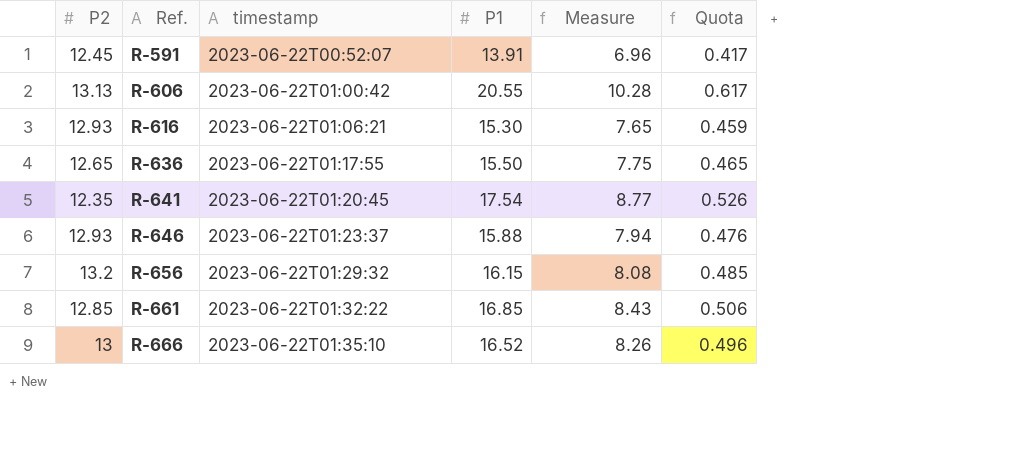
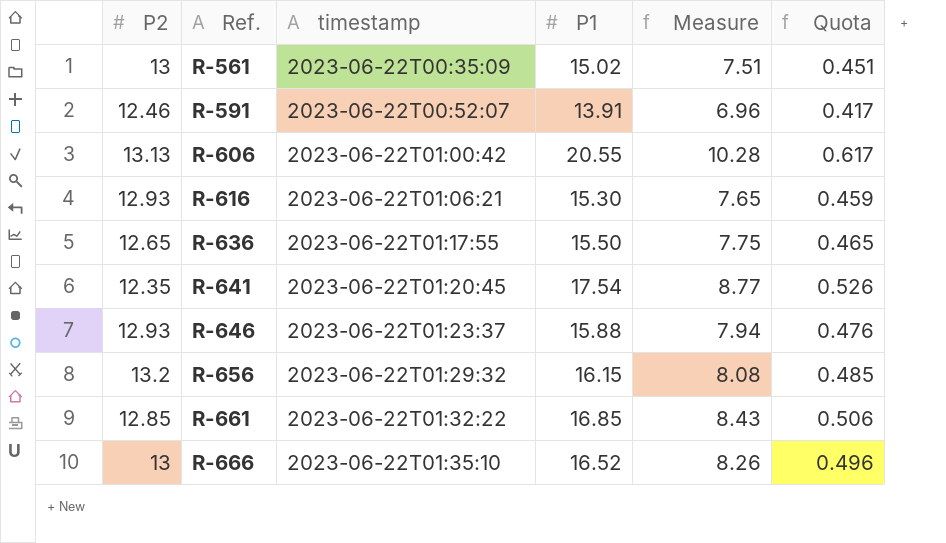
row R-561: none -> 13 | 2023-06-22T00:35:09 | 15.02 | 7.51 | 0.451
R-591 | P2: 12.45 -> 12.46

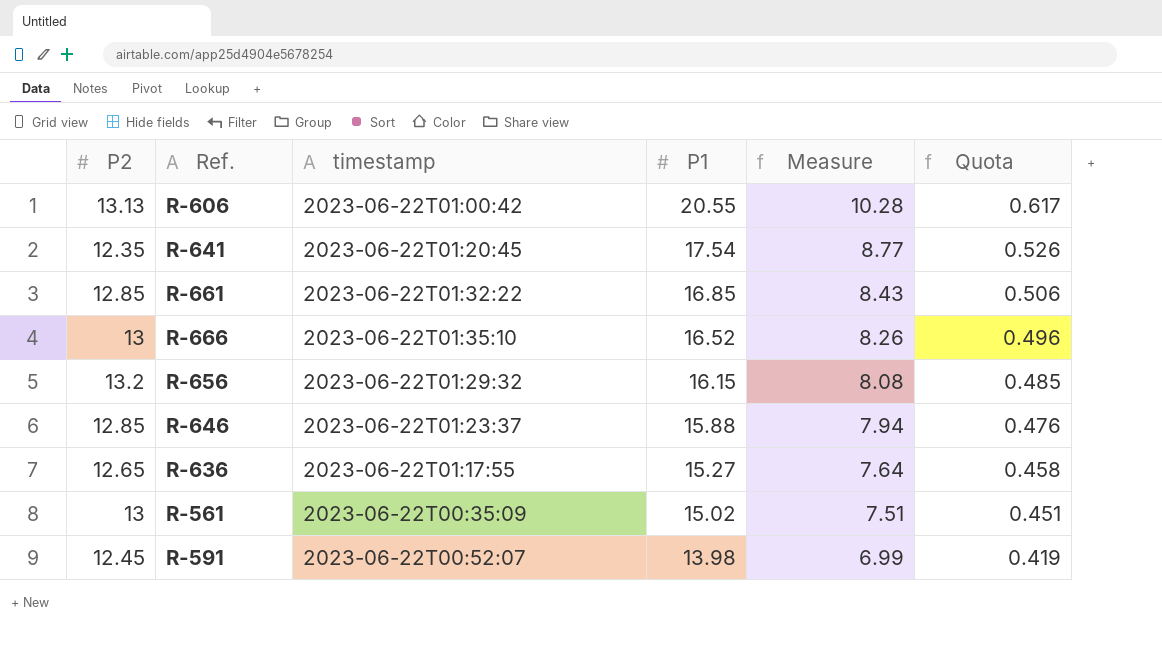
row order: Ref. ascending -> P1 descending
row R-616: 12.93 | 2023-06-22T01:06:21 | 15.30 | 7.65 | 0.459 -> none
R-646 | P2: 12.93 -> 12.85
R-636 | P1: 15.50 -> 15.27
R-636 | Measure: 7.75 -> 7.64
R-636 | Quota: 0.465 -> 0.458
R-591 | P2: 12.46 -> 12.45
R-591 | P1: 13.91 -> 13.98
R-591 | Measure: 6.96 -> 6.99
R-591 | Quota: 0.417 -> 0.419

